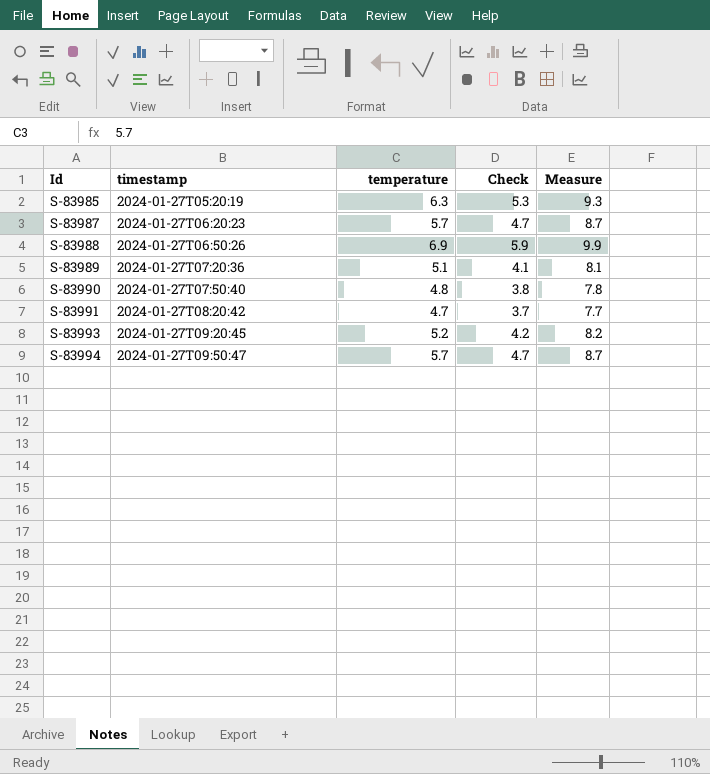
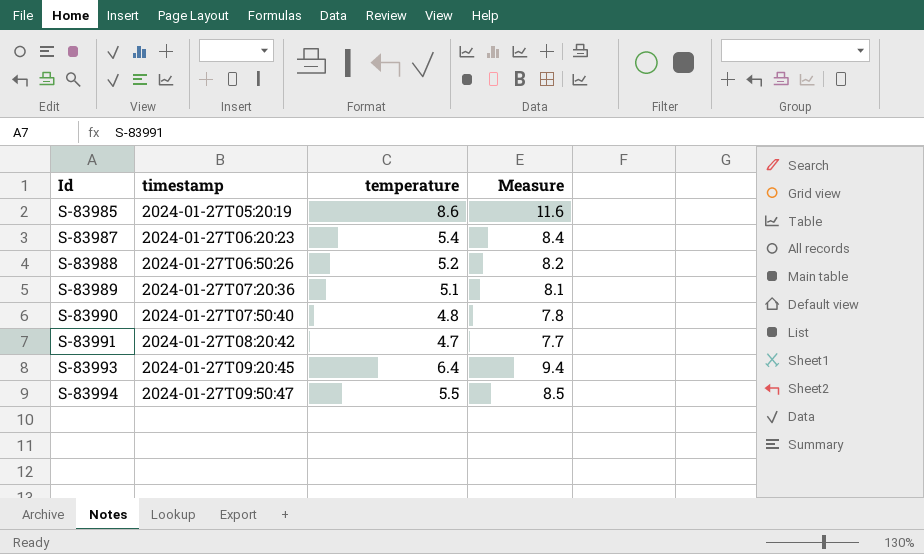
column Check | formula: [temperature] - 1 -> none
S-83985 | temperature: 6.3 -> 8.6
S-83985 | Measure: 9.3 -> 11.6
S-83987 | temperature: 5.7 -> 5.4
S-83987 | Measure: 8.7 -> 8.4
S-83988 | temperature: 6.9 -> 5.2
S-83988 | Measure: 9.9 -> 8.2
S-83993 | temperature: 5.2 -> 6.4
S-83993 | Measure: 8.2 -> 9.4
S-83994 | temperature: 5.7 -> 5.5
S-83994 | Measure: 8.7 -> 8.5

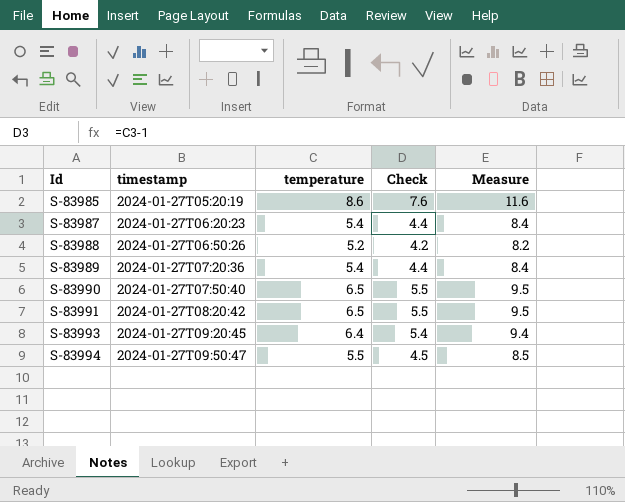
column Check | formula: none -> [temperature] - 1
S-83989 | temperature: 5.1 -> 5.4
S-83989 | Measure: 8.1 -> 8.4
S-83990 | temperature: 4.8 -> 6.5
S-83990 | Measure: 7.8 -> 9.5
S-83991 | temperature: 4.7 -> 6.5
S-83991 | Measure: 7.7 -> 9.5

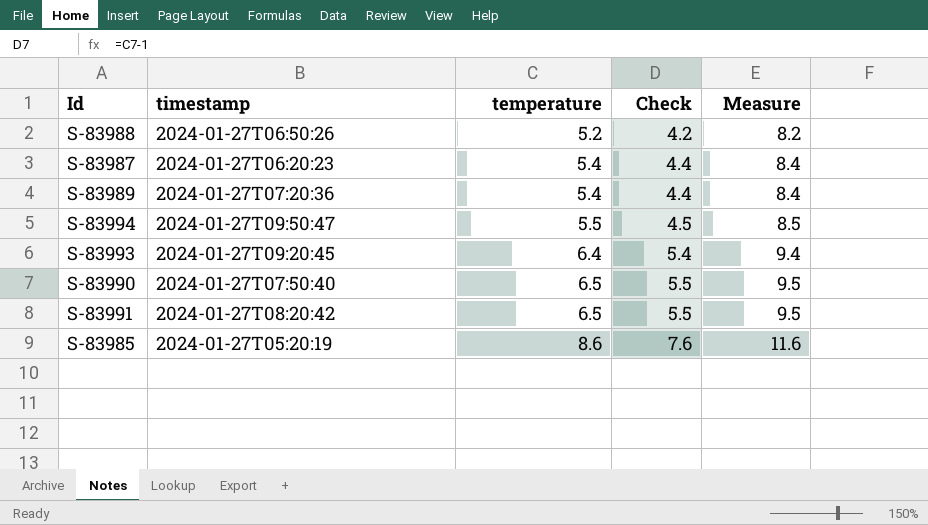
row order: Id ascending -> temperature ascending

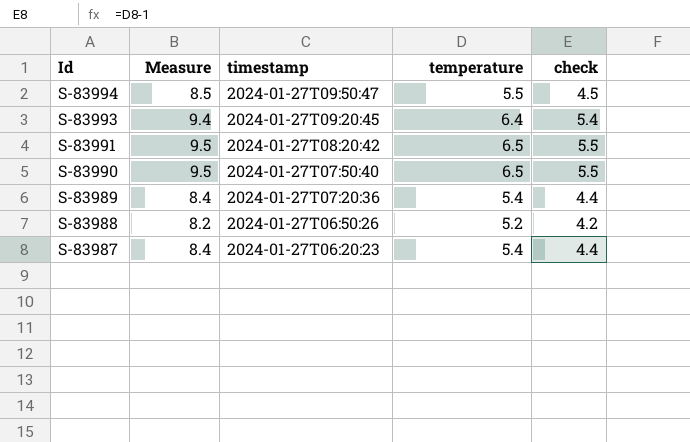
row order: temperature ascending -> Id descending
column Measure | position: 5 -> 2
column name: Check -> check
row S-83985: 2024-01-27T05:20:19 | 8.6 | 7.6 | 11.6 -> none

